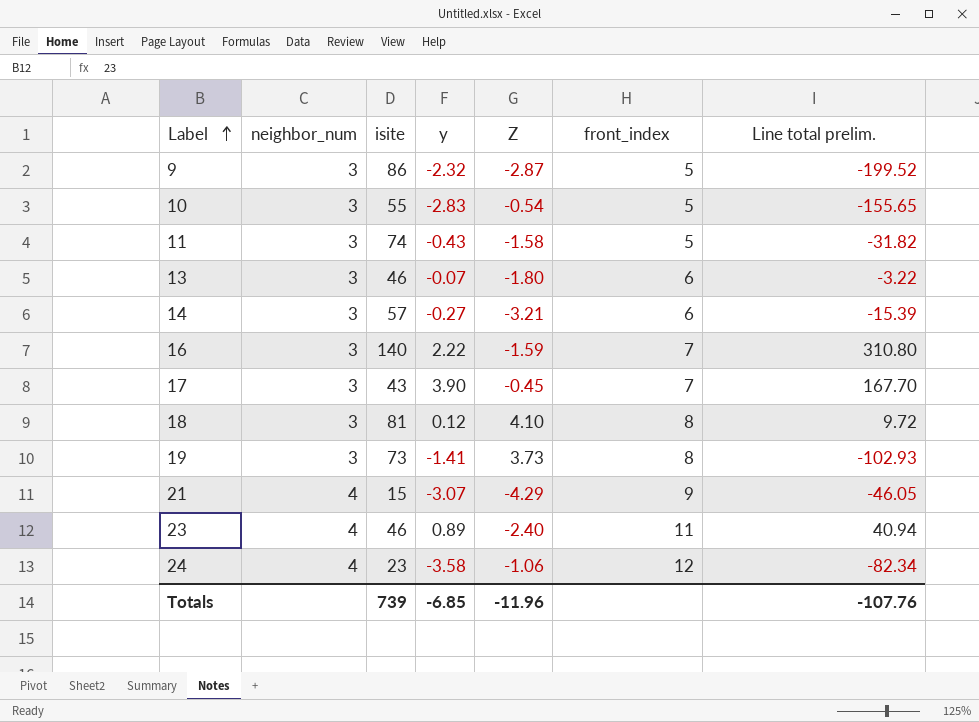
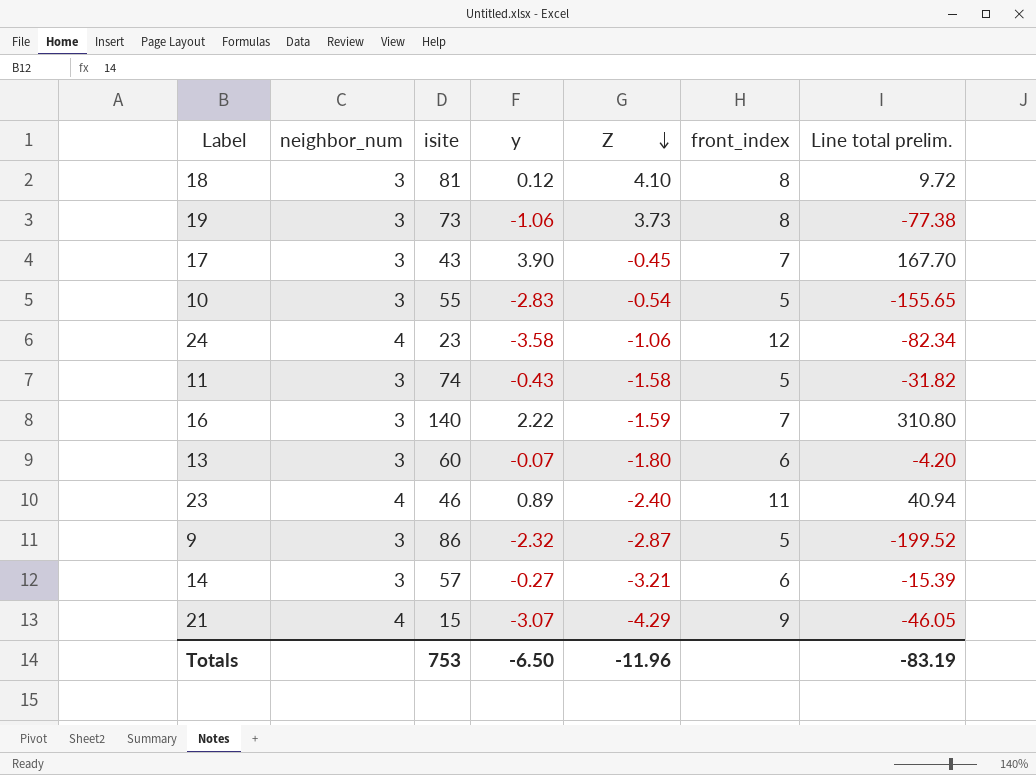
row order: Label ascending -> Z descending
19 | y: -1.41 -> -1.06
19 | Line total prelim.: -102.93 -> -77.38
13 | isite: 46 -> 60
13 | Line total prelim.: -3.22 -> -4.20
Totals | isite: 739 -> 753
Totals | y: -6.85 -> -6.50
Totals | Line total prelim.: -107.76 -> -83.19

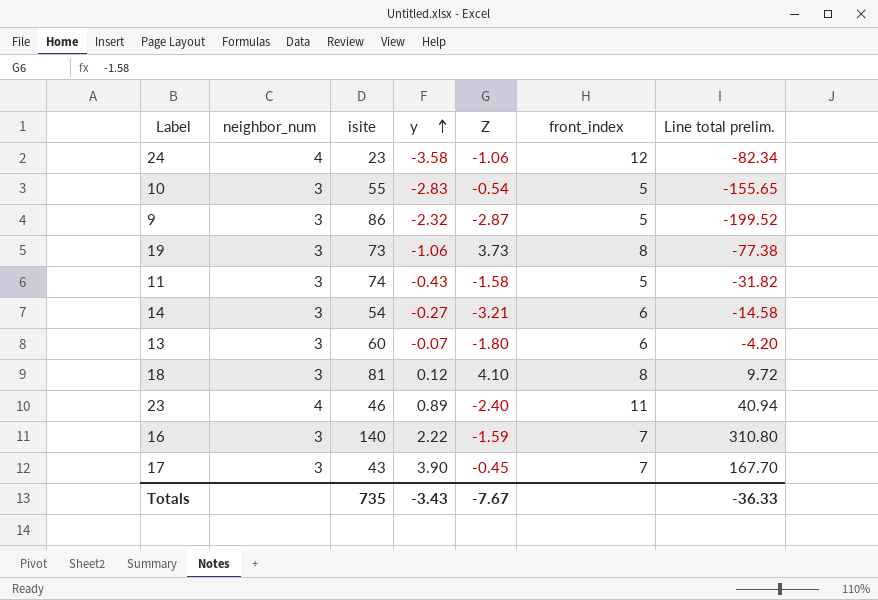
row order: Z descending -> y ascending
row 21: 4 | 15 | -3.07 | -4.29 | 9 | -46.05 -> none
14 | isite: 57 -> 54
14 | Line total prelim.: -15.39 -> -14.58
Totals | isite: 753 -> 735
Totals | y: -6.50 -> -3.43
Totals | Z: -11.96 -> -7.67
Totals | Line total prelim.: -83.19 -> -36.33

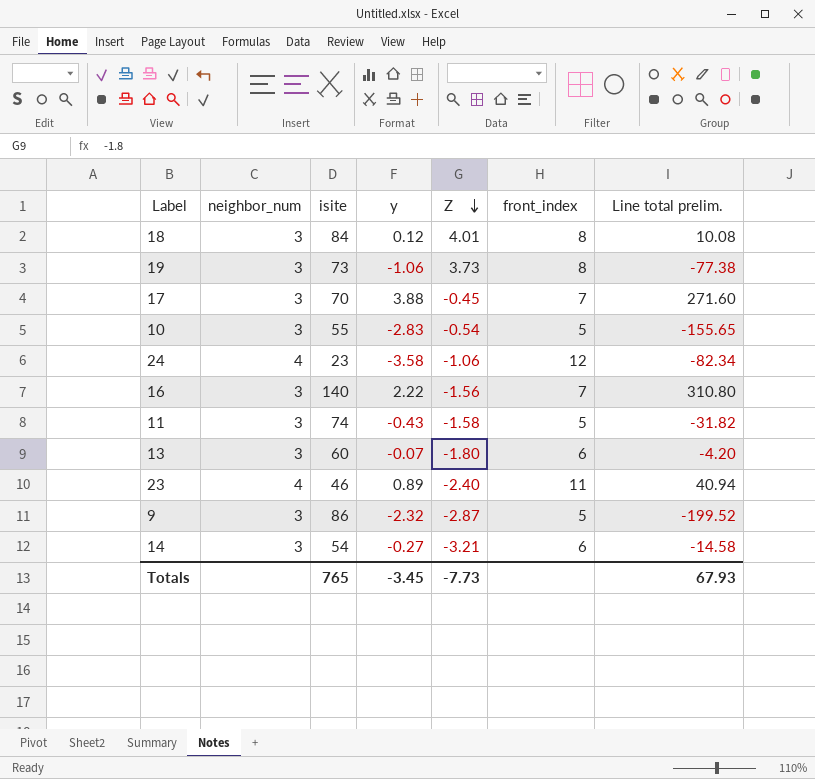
row order: y ascending -> Z descending
18 | isite: 81 -> 84
18 | Z: 4.10 -> 4.01
18 | Line total prelim.: 9.72 -> 10.08
17 | isite: 43 -> 70
17 | y: 3.90 -> 3.88
17 | Line total prelim.: 167.70 -> 271.60
16 | Z: -1.59 -> -1.56
Totals | isite: 735 -> 765
Totals | y: -3.43 -> -3.45
Totals | Z: -7.67 -> -7.73
Totals | Line total prelim.: -36.33 -> 67.93

